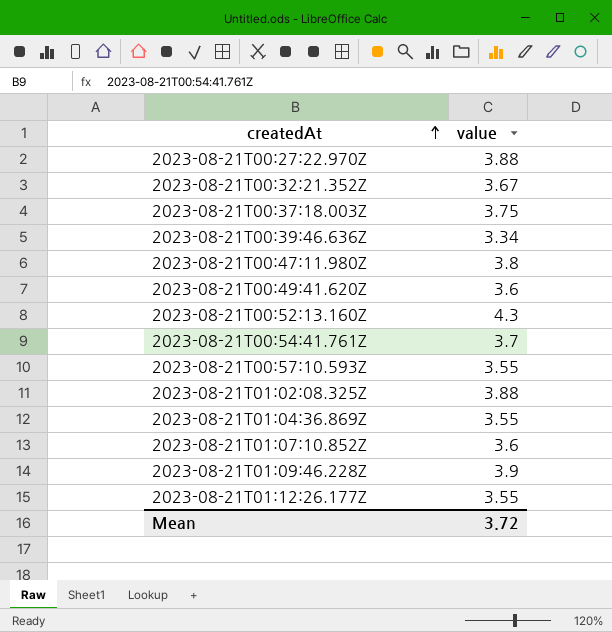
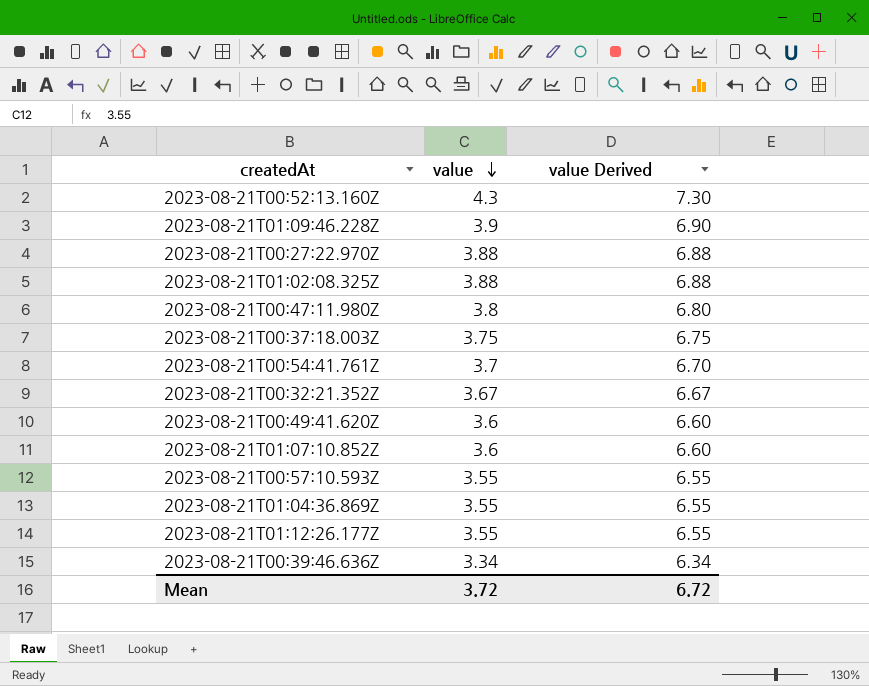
row order: createdAt ascending -> value descending
column value Derived | formula: none -> [value] + 3

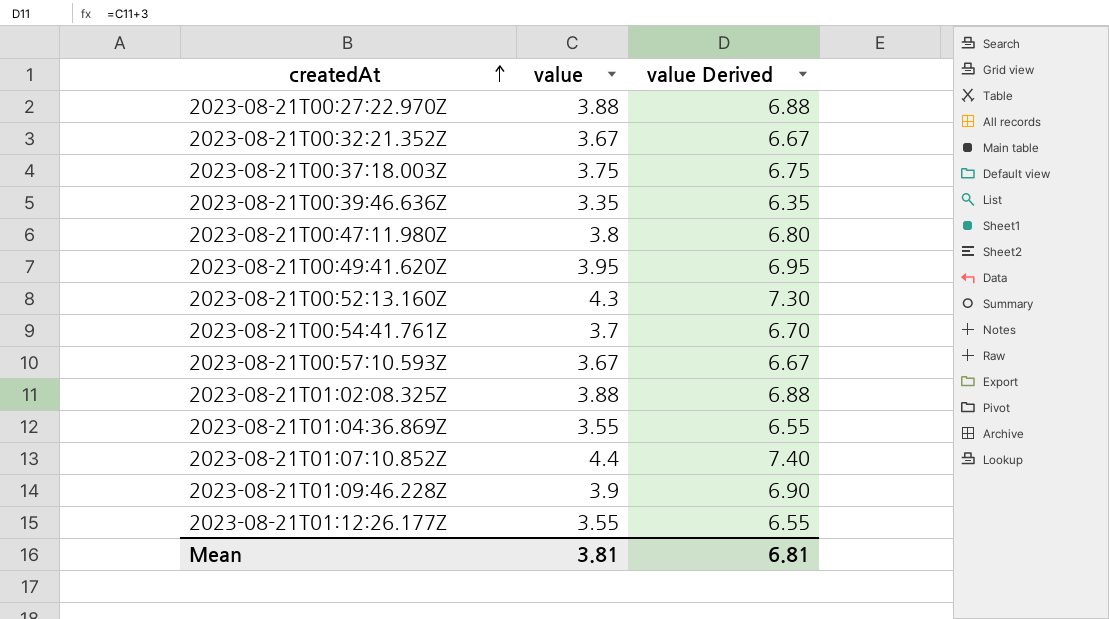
row order: value descending -> createdAt ascending
2023-08-21T00:39:46.636Z | value: 3.34 -> 3.35
2023-08-21T00:39:46.636Z | value Derived: 6.34 -> 6.35
2023-08-21T00:49:41.620Z | value: 3.6 -> 3.95
2023-08-21T00:49:41.620Z | value Derived: 6.60 -> 6.95
2023-08-21T00:57:10.593Z | value: 3.55 -> 3.67
2023-08-21T00:57:10.593Z | value Derived: 6.55 -> 6.67
2023-08-21T01:07:10.852Z | value: 3.6 -> 4.4
2023-08-21T01:07:10.852Z | value Derived: 6.60 -> 7.40
Mean | value: 3.72 -> 3.81
Mean | value Derived: 6.72 -> 6.81

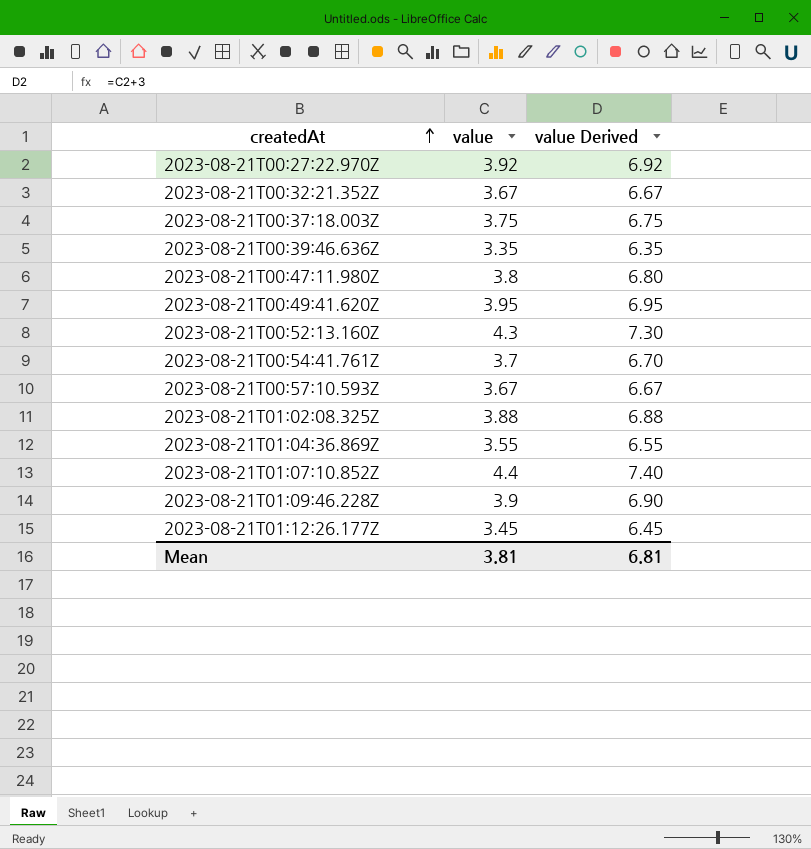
2023-08-21T00:27:22.970Z | value: 3.88 -> 3.92
2023-08-21T00:27:22.970Z | value Derived: 6.88 -> 6.92
2023-08-21T01:12:26.177Z | value: 3.55 -> 3.45
2023-08-21T01:12:26.177Z | value Derived: 6.55 -> 6.45

